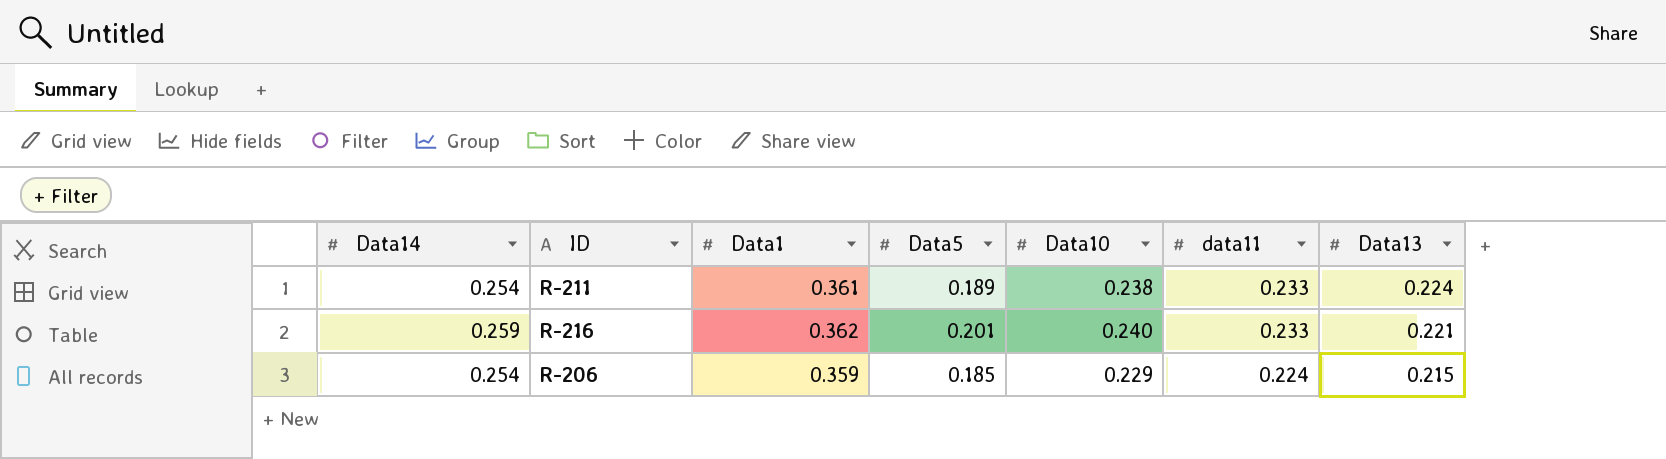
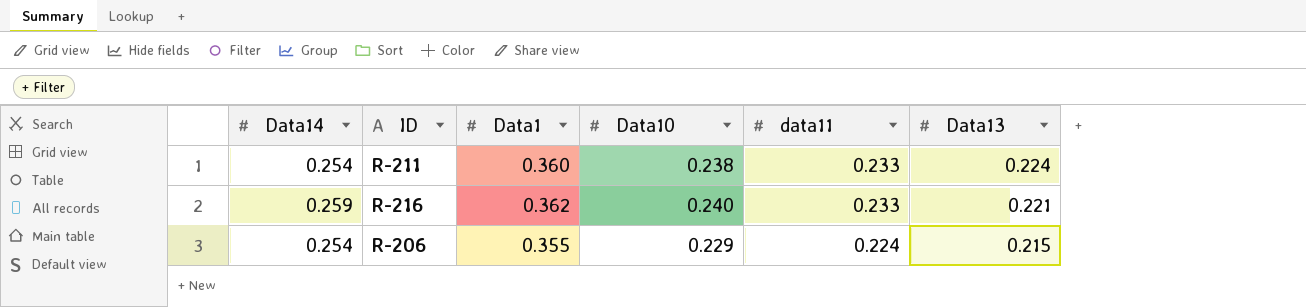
column Data5 | position: 4 -> none
R-211 | Data1: 0.361 -> 0.360
R-206 | Data1: 0.359 -> 0.355

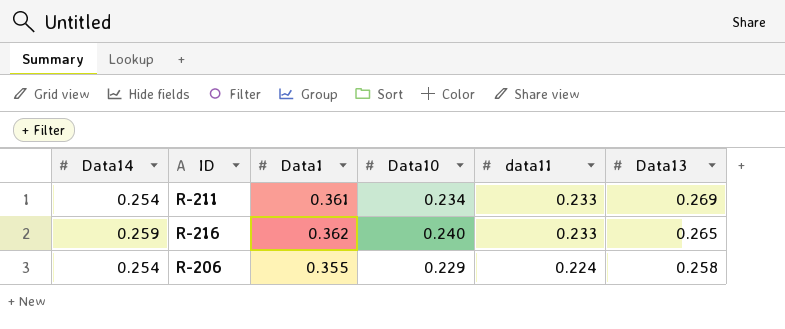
R-211 | Data1: 0.360 -> 0.361
R-211 | Data10: 0.238 -> 0.234
R-211 | Data13: 0.224 -> 0.269
R-216 | Data13: 0.221 -> 0.265
R-206 | Data13: 0.215 -> 0.258

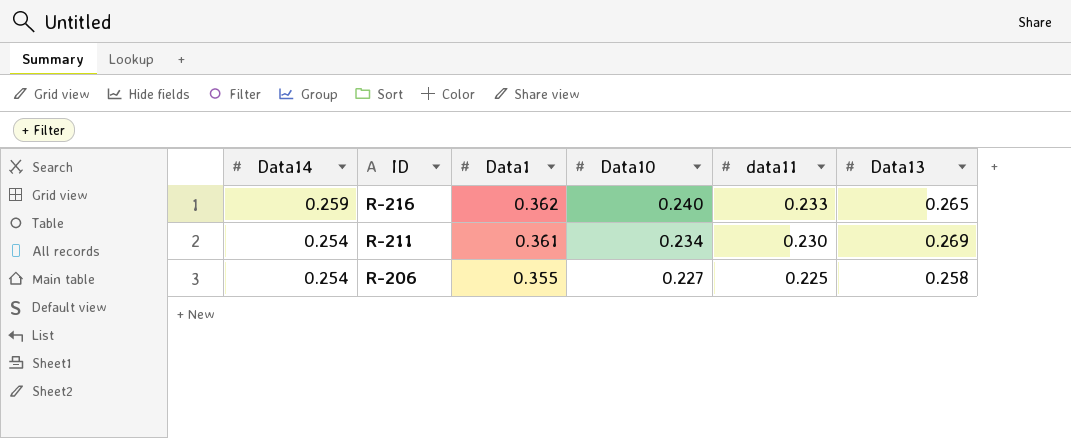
row order: data11 descending -> Data14 descending
R-211 | data11: 0.233 -> 0.230
R-206 | Data10: 0.229 -> 0.227
R-206 | data11: 0.224 -> 0.225

